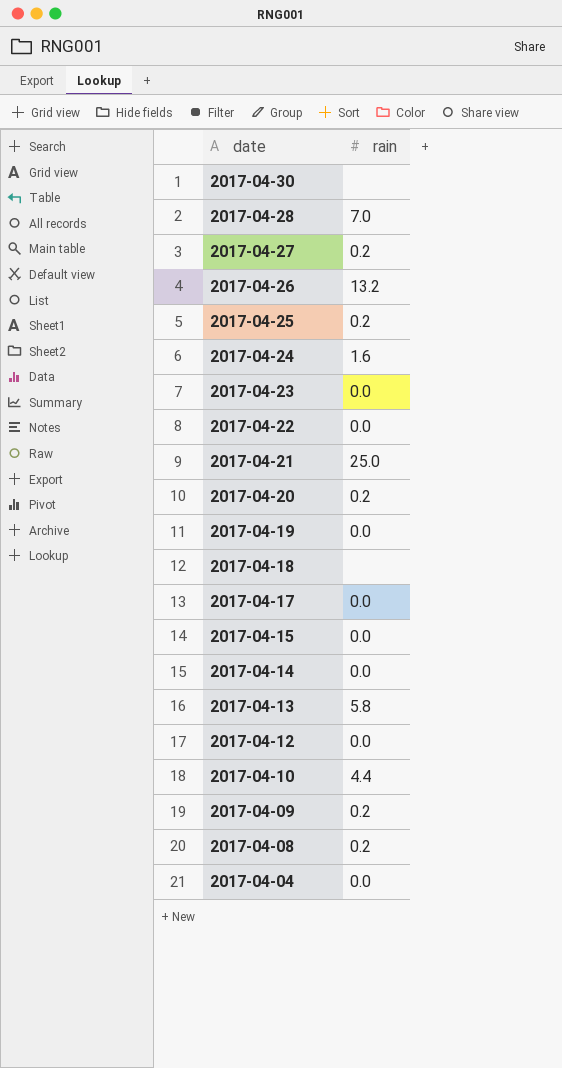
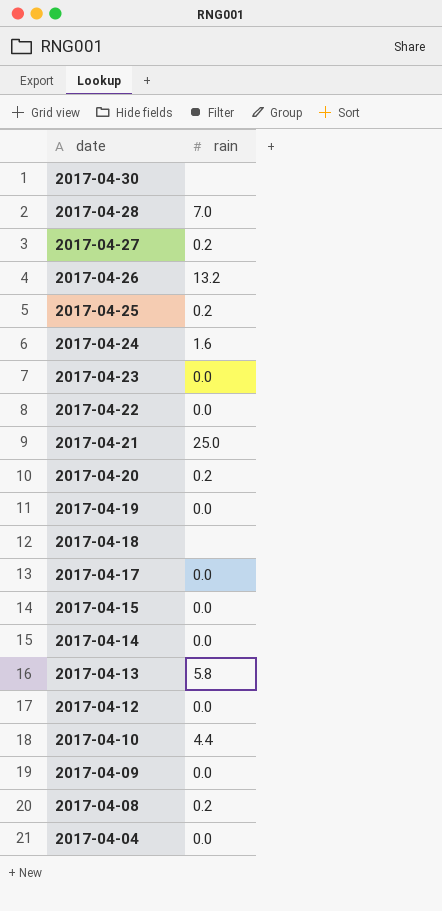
2017-04-09 | rain: 0.2 -> 0.0

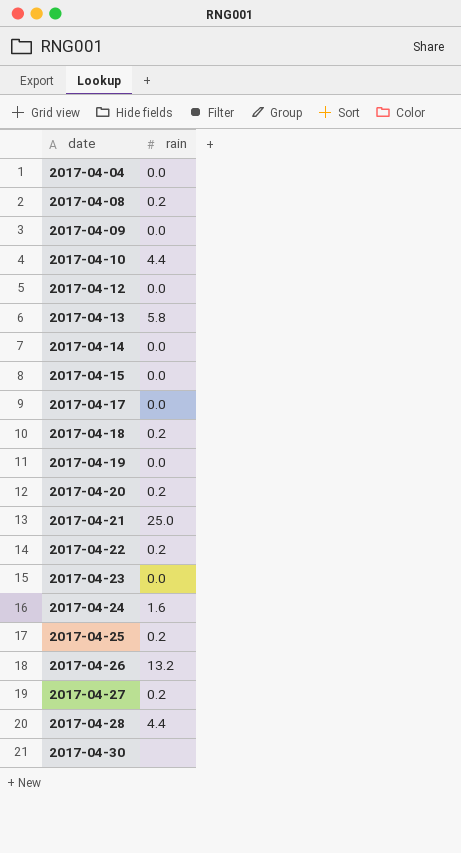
row order: date descending -> date ascending
2017-04-18 | rain: none -> 0.2
2017-04-22 | rain: 0.0 -> 0.2
2017-04-28 | rain: 7.0 -> 4.4

